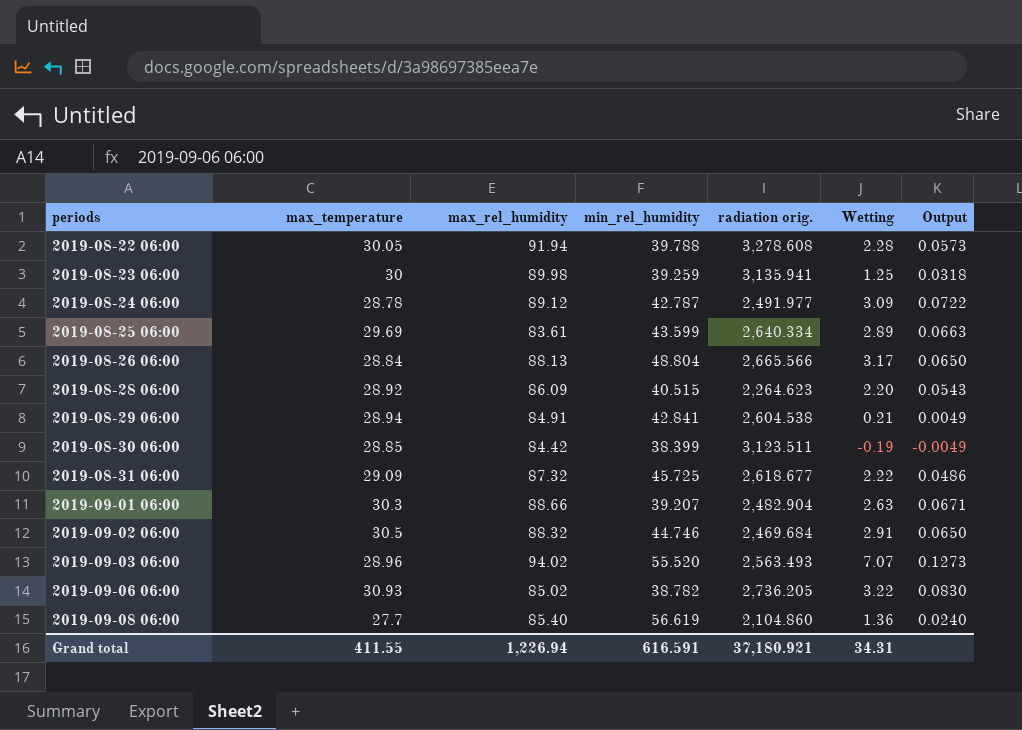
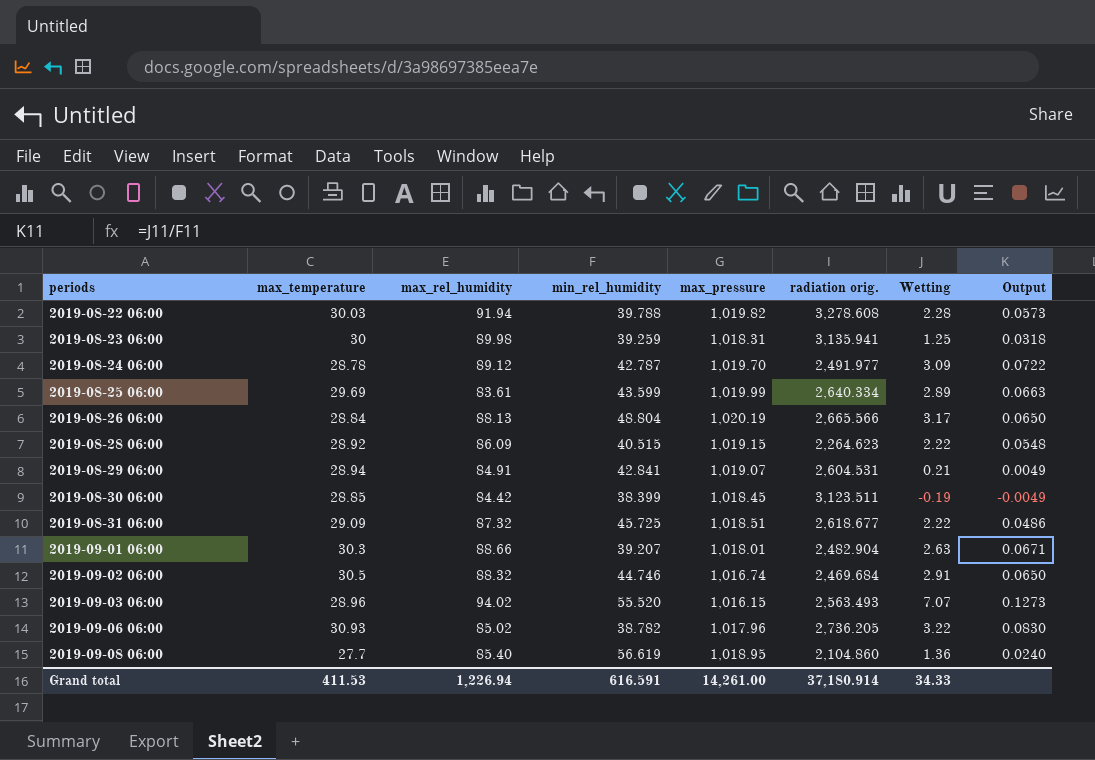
column max_pressure | position: none -> 5
2019-08-22 06:00 | max_temperature: 30.05 -> 30.03
2019-08-28 06:00 | Wetting: 2.20 -> 2.22
2019-08-28 06:00 | Output: 0.0543 -> 0.0548
2019-08-29 06:00 | radiation orig.: 2,604.538 -> 2,604.531
Grand total | max_temperature: 411.55 -> 411.53
Grand total | radiation orig.: 37,180.921 -> 37,180.914
Grand total | Wetting: 34.31 -> 34.33

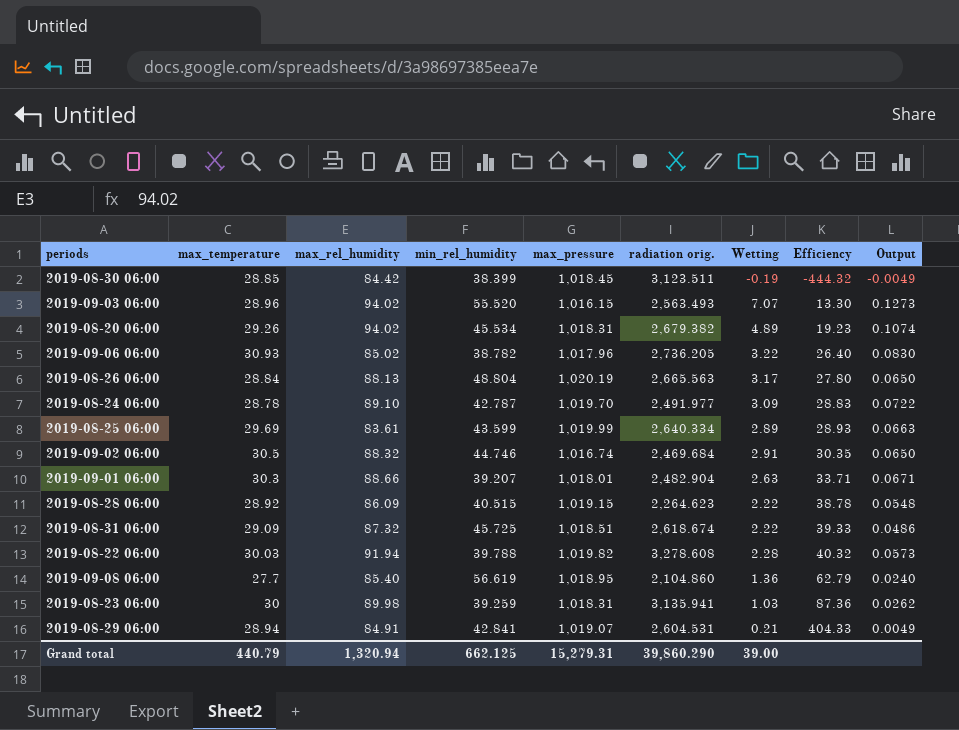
row order: periods ascending -> Efficiency ascending
column Efficiency | formula: none -> [max_rel_humidity] / [Wetting]
row 2019-08-20 06:00: none -> 29.26 | 94.02 | 45.534 | 1,018.31 | 2,679.382 | 4.89 | 19.23 | 0.1074
2019-08-26 06:00 | radiation orig.: 2,665.566 -> 2,665.563
2019-08-24 06:00 | max_rel_humidity: 89.12 -> 89.10
2019-08-31 06:00 | radiation orig.: 2,618.677 -> 2,618.674
2019-08-23 06:00 | Wetting: 1.25 -> 1.03
2019-08-23 06:00 | Output: 0.0318 -> 0.0262
Grand total | max_temperature: 411.53 -> 440.79
Grand total | max_rel_humidity: 1,226.94 -> 1,320.94
Grand total | min_rel_humidity: 616.591 -> 662.125
Grand total | max_pressure: 14,261.00 -> 15,279.31
Grand total | radiation orig.: 37,180.914 -> 39,860.290
Grand total | Wetting: 34.33 -> 39.00

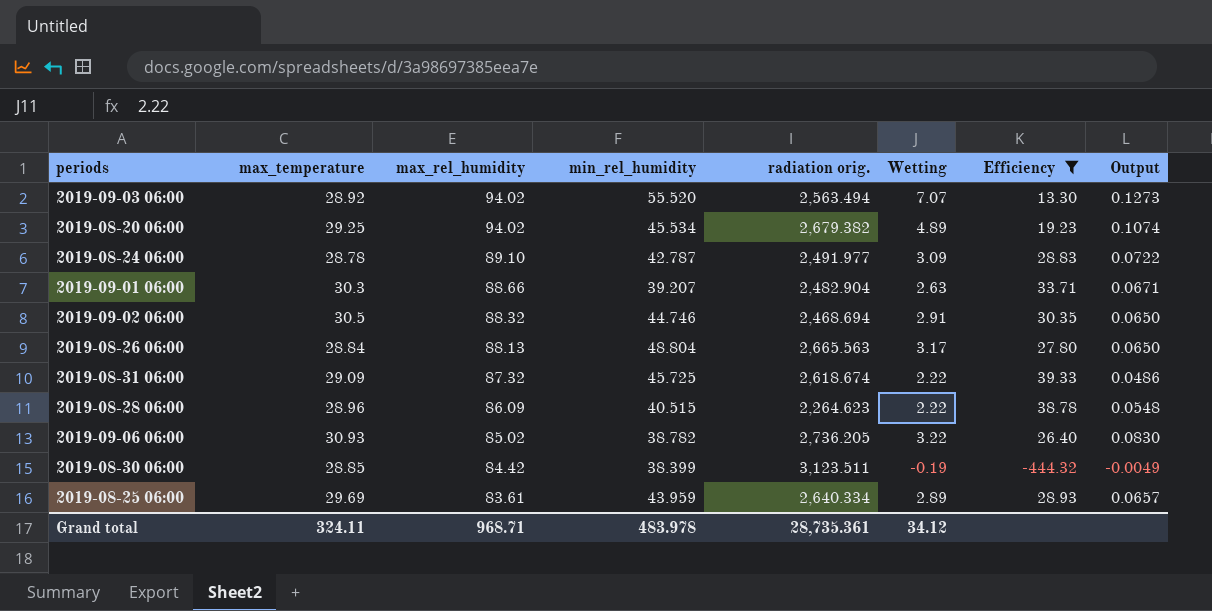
filter: none -> Efficiency <= 39.33
row order: Efficiency ascending -> max_rel_humidity descending
column max_pressure | position: 5 -> none
2019-09-03 06:00 | max_temperature: 28.96 -> 28.92
2019-09-03 06:00 | radiation orig.: 2,563.493 -> 2,563.494
2019-08-20 06:00 | max_temperature: 29.26 -> 29.25
2019-09-02 06:00 | radiation orig.: 2,469.684 -> 2,468.694
2019-08-28 06:00 | max_temperature: 28.92 -> 28.96
2019-08-25 06:00 | min_rel_humidity: 43.599 -> 43.959
2019-08-25 06:00 | Output: 0.0663 -> 0.0657
Grand total | max_temperature: 440.79 -> 324.11
Grand total | max_rel_humidity: 1,320.94 -> 968.71
Grand total | min_rel_humidity: 662.125 -> 483.978
Grand total | radiation orig.: 39,860.290 -> 28,735.361
Grand total | Wetting: 39.00 -> 34.12

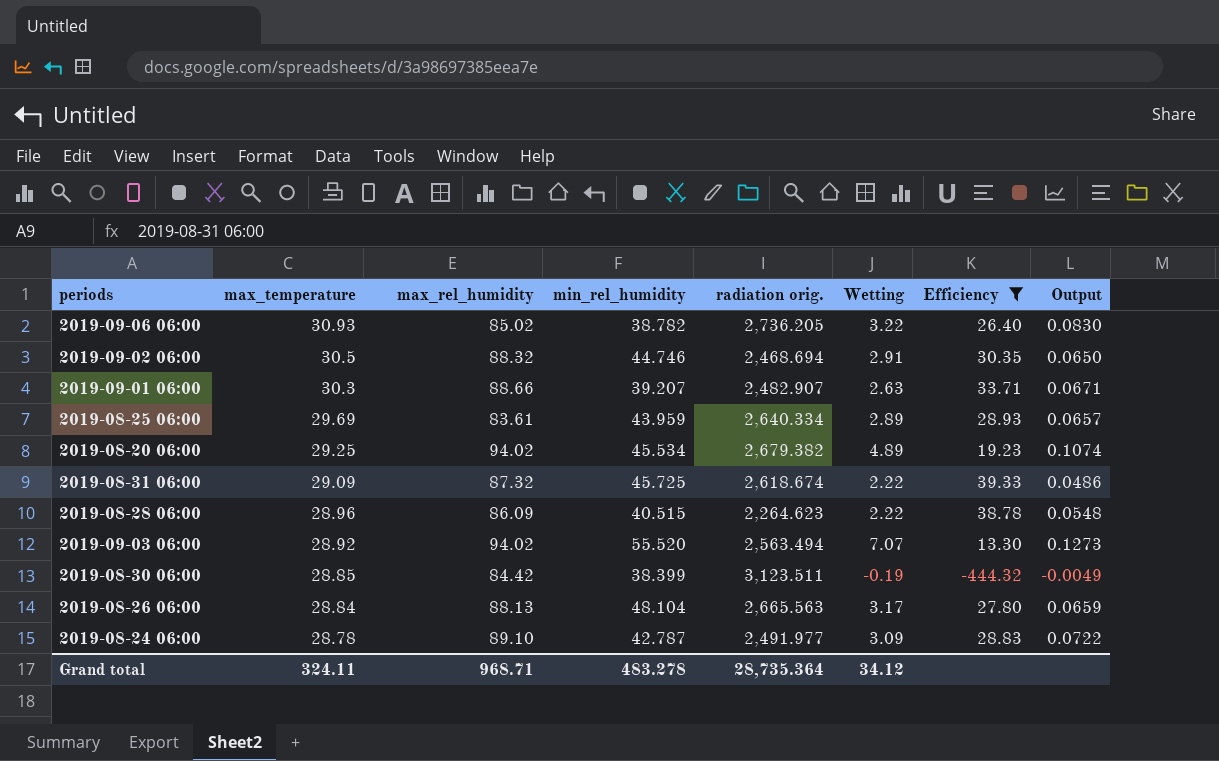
row order: max_rel_humidity descending -> max_temperature descending
2019-09-01 06:00 | radiation orig.: 2,482.904 -> 2,482.907
2019-08-26 06:00 | min_rel_humidity: 48.804 -> 48.104
2019-08-26 06:00 | Output: 0.0650 -> 0.0659
Grand total | min_rel_humidity: 483.978 -> 483.278
Grand total | radiation orig.: 28,735.361 -> 28,735.364

